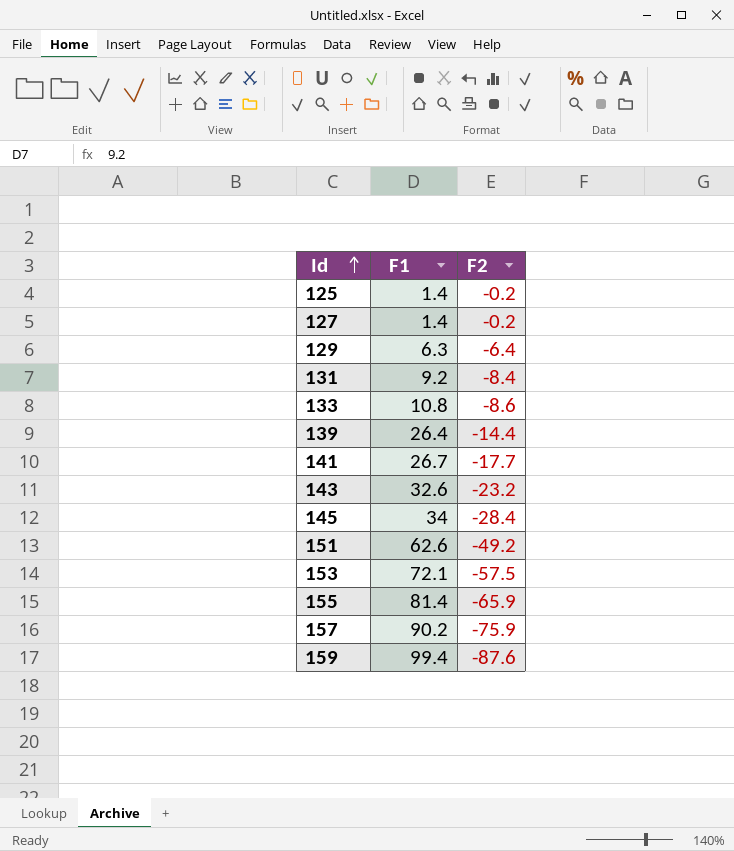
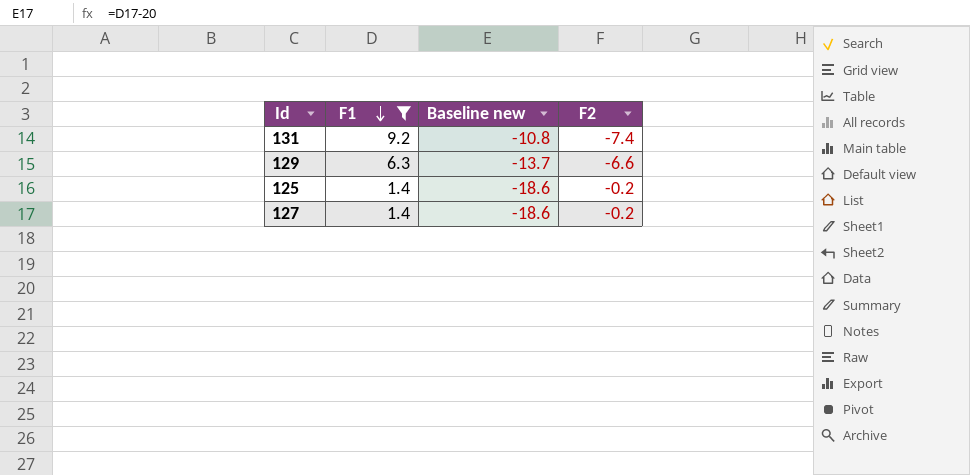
filter: none -> F1 <= 9.2
row order: Id ascending -> F1 descending
column Baseline new | formula: none -> [F1] - 20
131 | F2: -8.4 -> -7.4
129 | F2: -6.4 -> -6.6

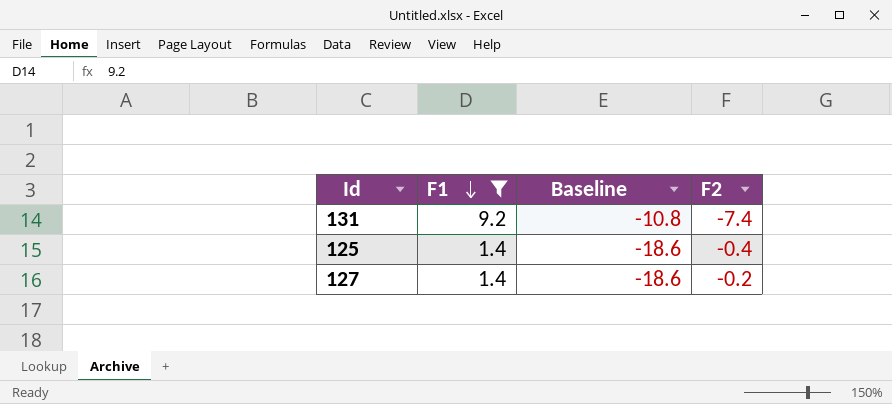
column name: Baseline new -> Baseline
row 129: 6.3 | -13.7 | -6.6 -> none
125 | F2: -0.2 -> -0.4

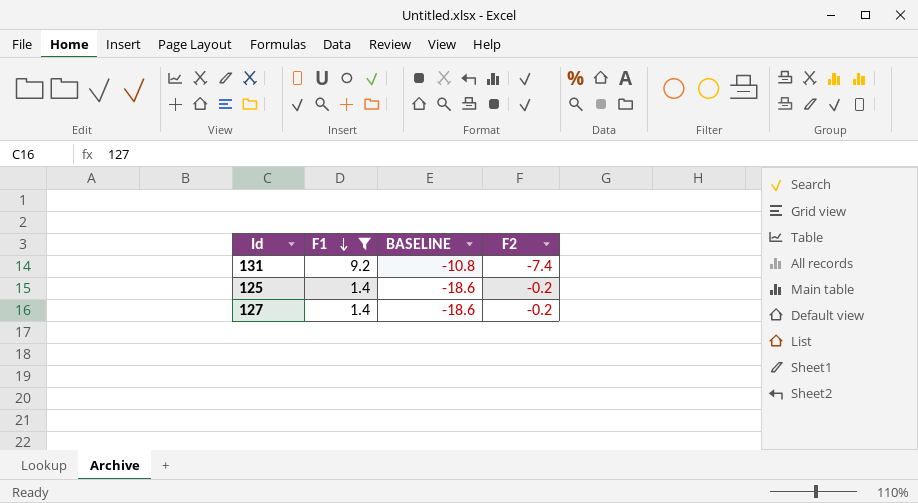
column name: Baseline -> BASELINE
125 | F2: -0.4 -> -0.2

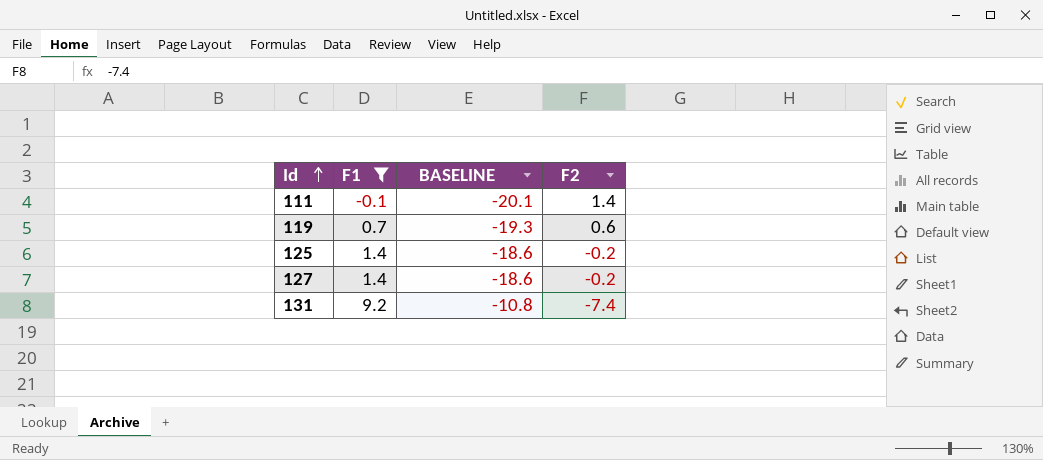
row order: F1 descending -> Id ascending
row 111: none -> -0.1 | -20.1 | 1.4
row 119: none -> 0.7 | -19.3 | 0.6

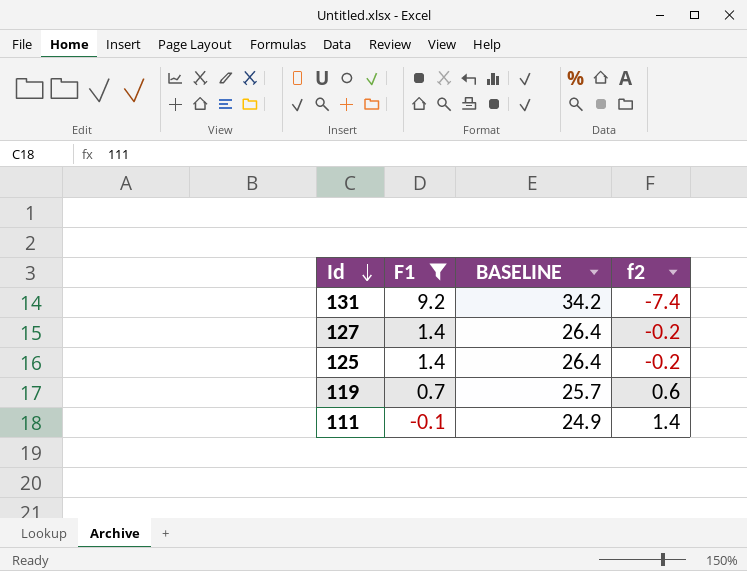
row order: Id ascending -> Id descending
column BASELINE | formula: [F1] - 20 -> [F1] + 25
column name: F2 -> f2

